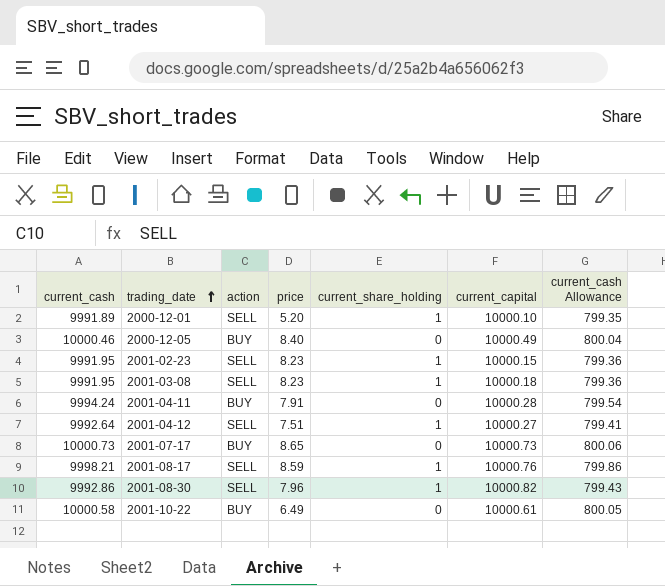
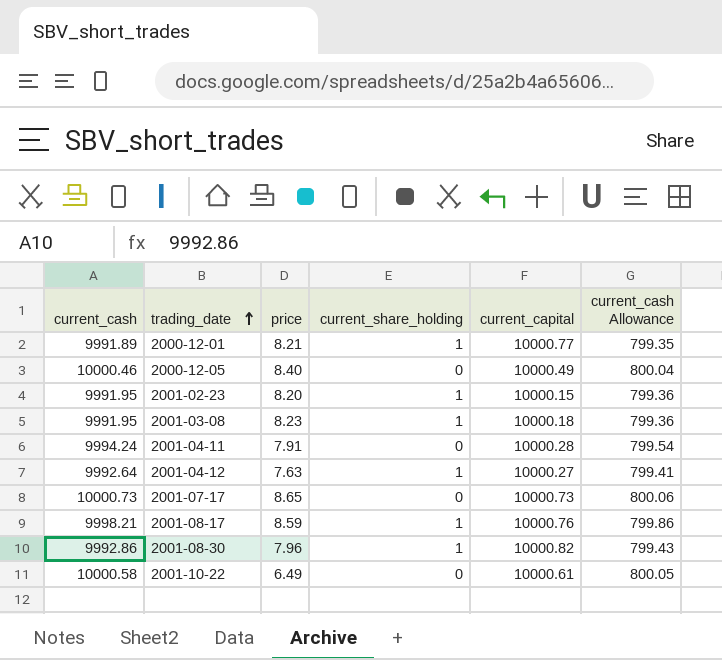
column action | position: 3 -> none
2000-12-01 | price: 5.20 -> 8.21
2000-12-01 | current_capital: 10000.10 -> 10000.77
2001-02-23 | price: 8.23 -> 8.20
2001-04-12 | price: 7.51 -> 7.63

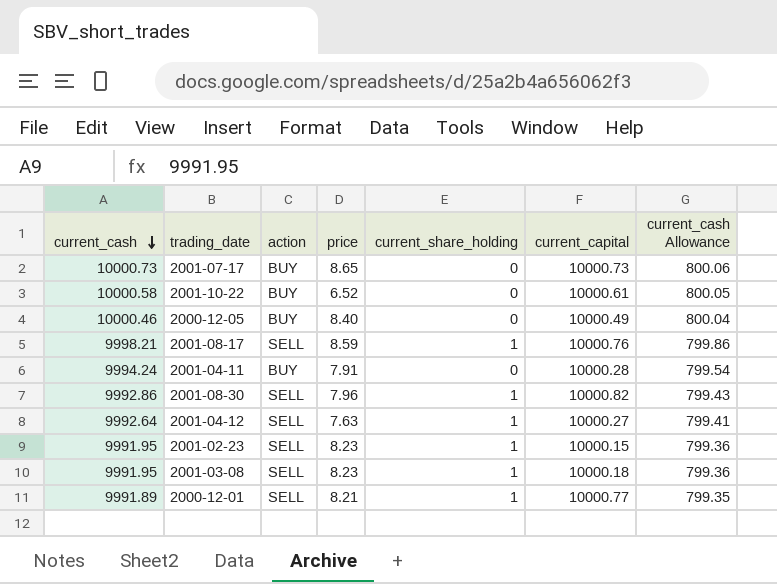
row order: trading_date ascending -> current_cash descending
column action | position: none -> 3
2001-10-22 | price: 6.49 -> 6.52
2001-02-23 | price: 8.20 -> 8.23

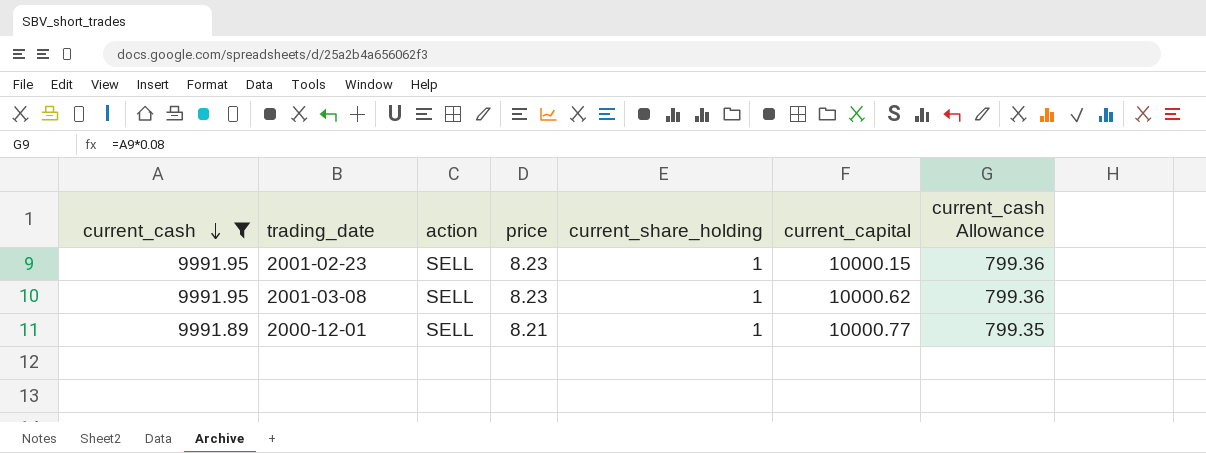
filter: none -> current_cash <= 9991.95
2001-03-08 | current_capital: 10000.18 -> 10000.62

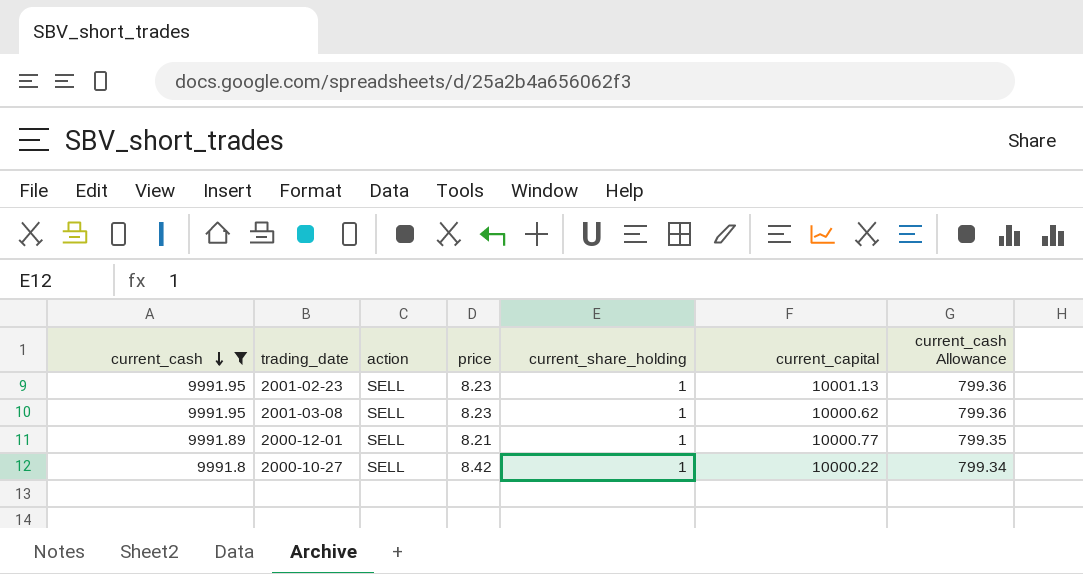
2001-02-23 | current_capital: 10000.15 -> 10001.13
row 2000-10-27: none -> 9991.8 | SELL | 8.42 | 1 | 10000.22 | 799.34

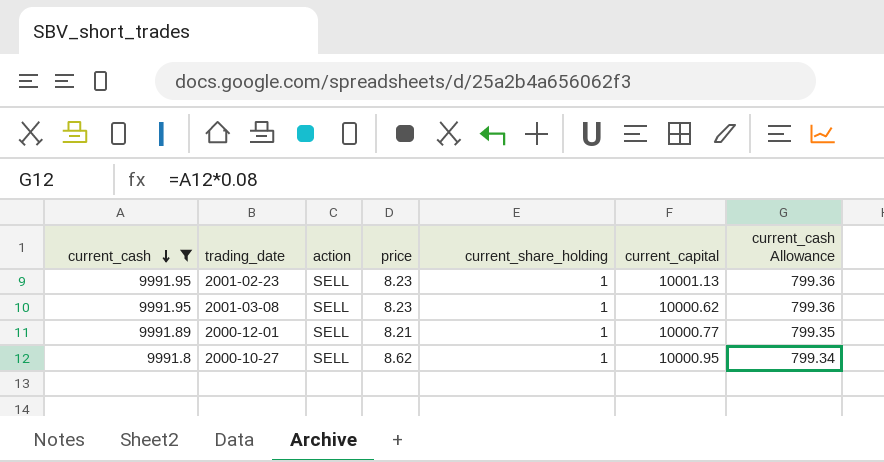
2000-10-27 | price: 8.42 -> 8.62
2000-10-27 | current_capital: 10000.22 -> 10000.95

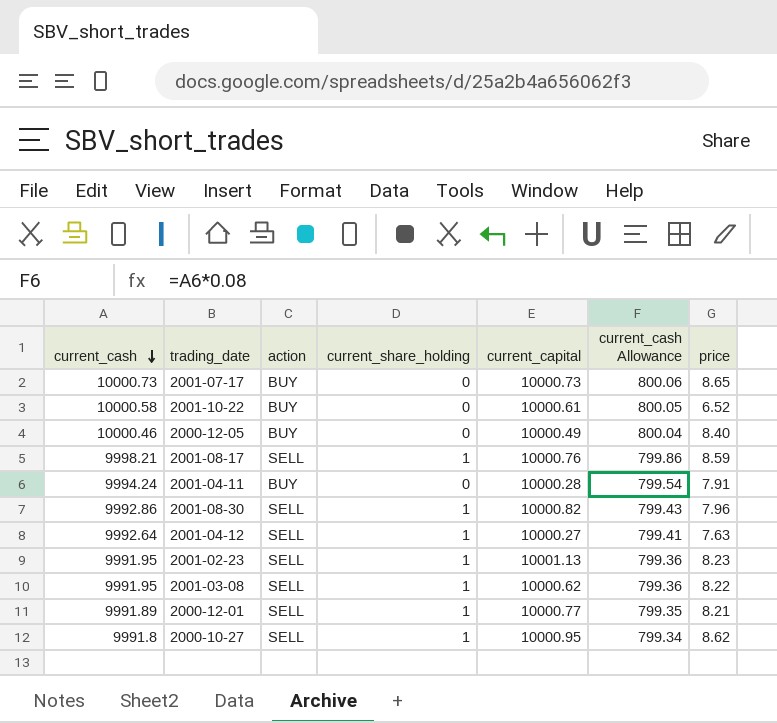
filter: current_cash <= 9991.95 -> none
column price | position: 4 -> 7
2001-03-08 | price: 8.23 -> 8.22

